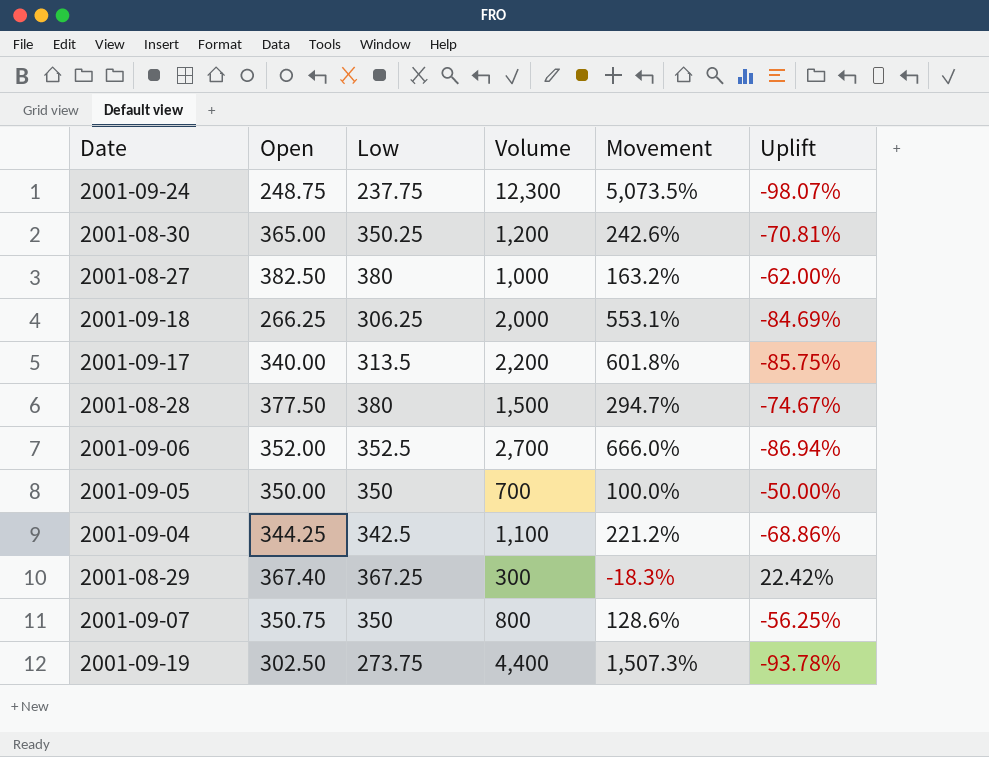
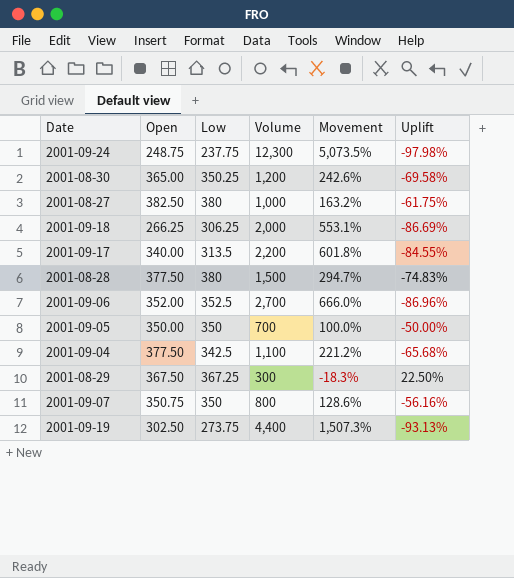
column Uplift | formula: ([Low] - [Volume]) / [Volume] -> ([Open] - [Volume]) / [Volume]
2001-09-04 | Open: 344.25 -> 377.50
2001-08-29 | Open: 367.40 -> 367.50

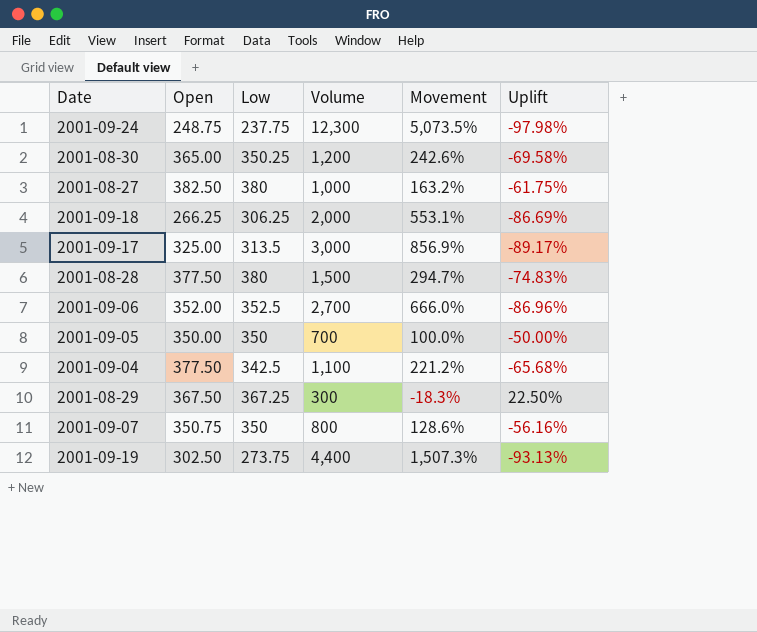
2001-09-17 | Open: 340.00 -> 325.00
2001-09-17 | Volume: 2,200 -> 3,000
2001-09-17 | Movement: 601.8% -> 856.9%
2001-09-17 | Uplift: -84.55% -> -89.17%

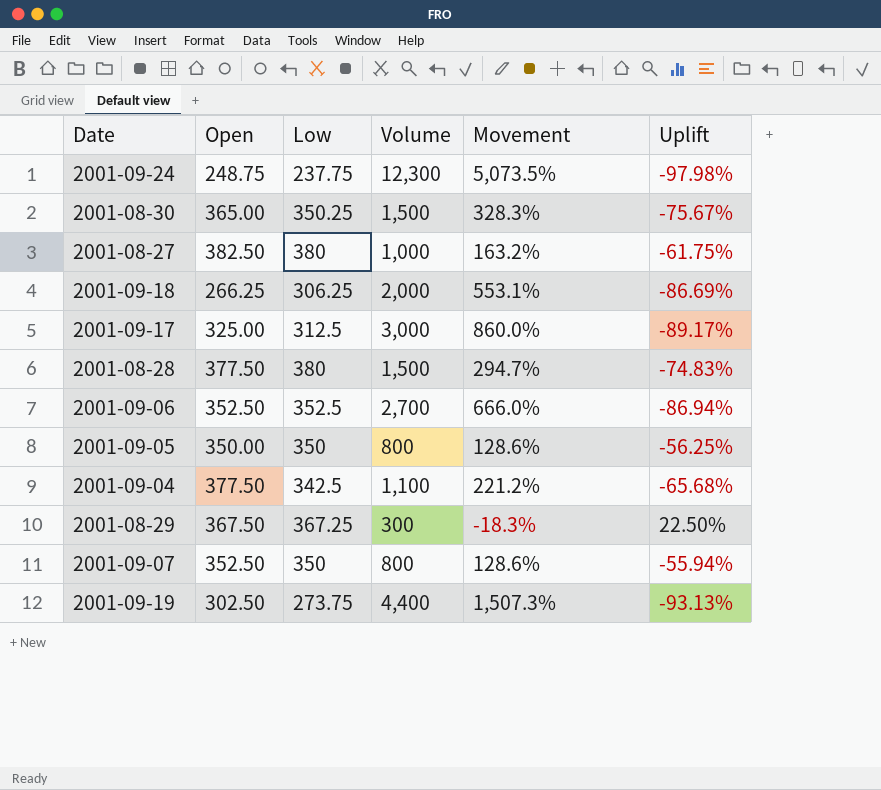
2001-08-30 | Volume: 1,200 -> 1,500
2001-08-30 | Movement: 242.6% -> 328.3%
2001-08-30 | Uplift: -69.58% -> -75.67%
2001-09-17 | Low: 313.5 -> 312.5
2001-09-17 | Movement: 856.9% -> 860.0%
2001-09-06 | Open: 352.00 -> 352.50
2001-09-06 | Uplift: -86.96% -> -86.94%
2001-09-05 | Volume: 700 -> 800
2001-09-05 | Movement: 100.0% -> 128.6%
2001-09-05 | Uplift: -50.00% -> -56.25%
2001-09-07 | Open: 350.75 -> 352.50
2001-09-07 | Uplift: -56.16% -> -55.94%

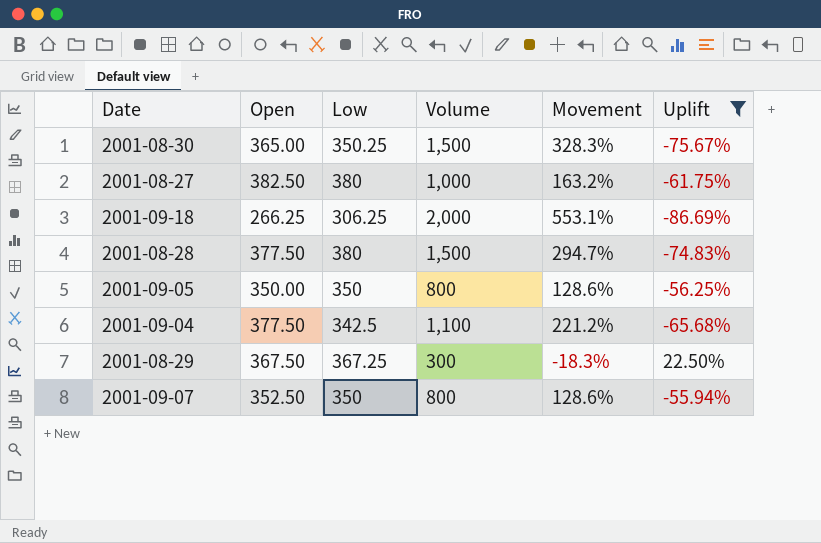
filter: none -> Uplift >= -86.69%

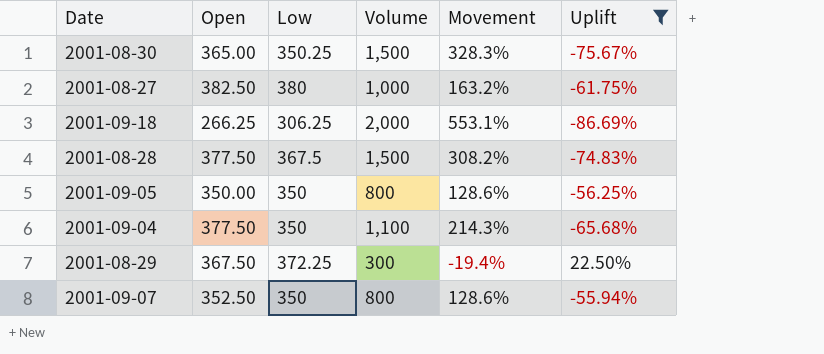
2001-08-28 | Low: 380 -> 367.5
2001-08-28 | Movement: 294.7% -> 308.2%
2001-09-04 | Low: 342.5 -> 350
2001-09-04 | Movement: 221.2% -> 214.3%
2001-08-29 | Low: 367.25 -> 372.25
2001-08-29 | Movement: -18.3% -> -19.4%

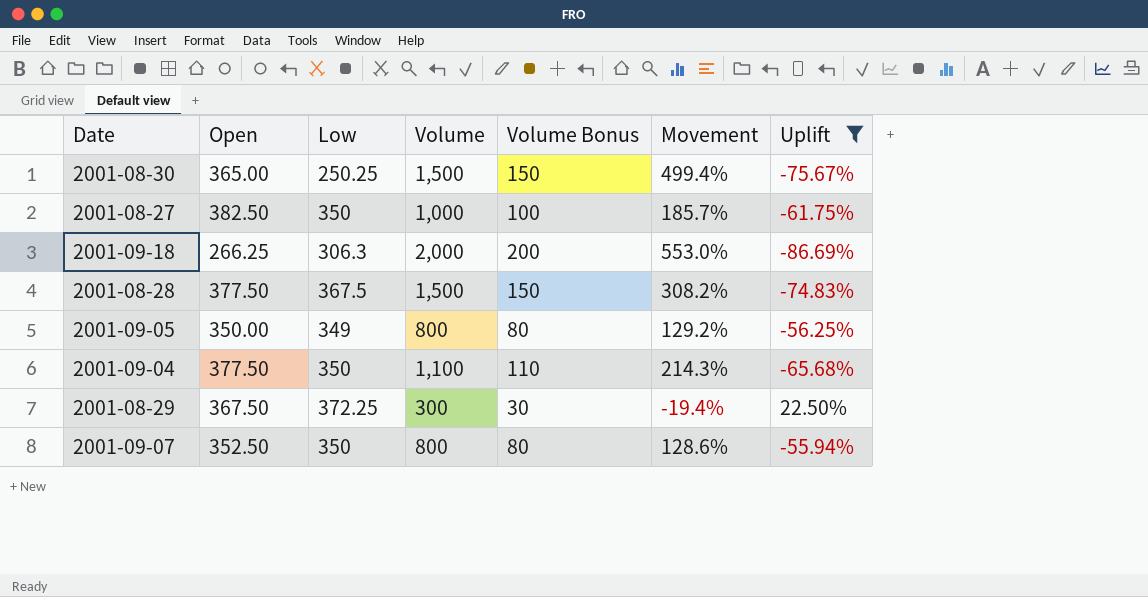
column Volume Bonus | formula: none -> [Volume] * 0.1
2001-08-30 | Low: 350.25 -> 250.25
2001-08-30 | Movement: 328.3% -> 499.4%
2001-08-27 | Low: 380 -> 350
2001-08-27 | Movement: 163.2% -> 185.7%
2001-09-18 | Low: 306.25 -> 306.3
2001-09-18 | Movement: 553.1% -> 553.0%
2001-09-05 | Low: 350 -> 349
2001-09-05 | Movement: 128.6% -> 129.2%

